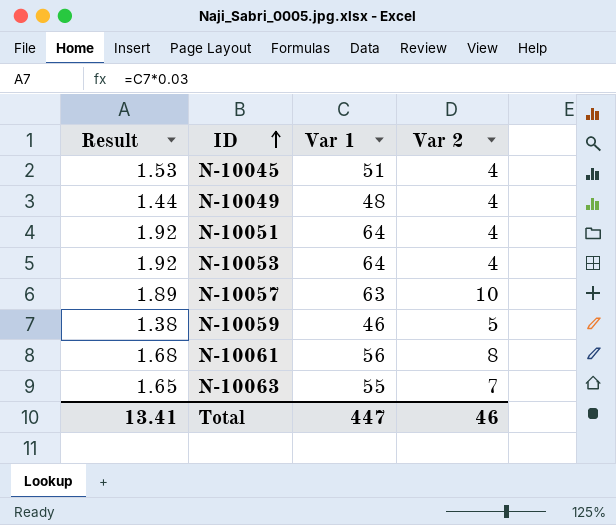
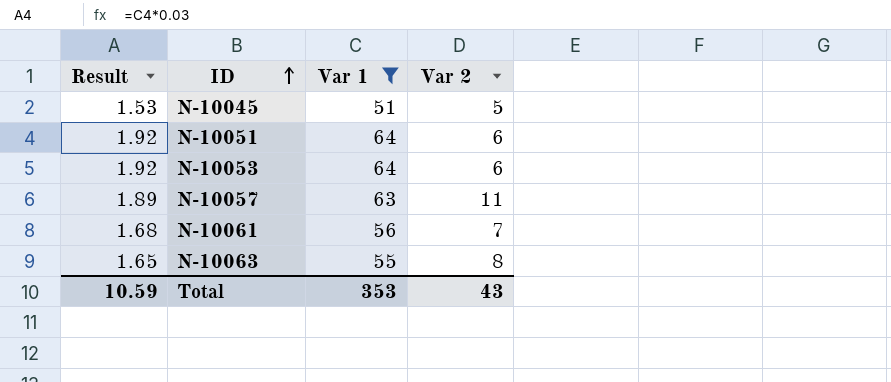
filter: none -> Var 1 >= 51
N-10045 | Var 2: 4 -> 5
N-10051 | Var 2: 4 -> 6
N-10053 | Var 2: 4 -> 6
N-10057 | Var 2: 10 -> 11
N-10061 | Var 2: 8 -> 7
N-10063 | Var 2: 7 -> 8
Total | Result: 13.41 -> 10.59
Total | Var 1: 447 -> 353
Total | Var 2: 46 -> 43

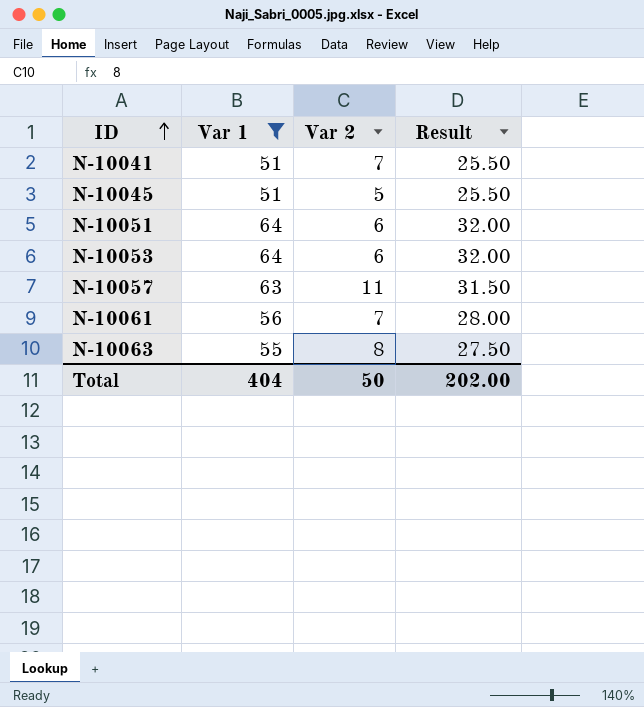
column Result | formula: [Var 1] * 0.03 -> [Var 1] * 0.5
column Result | position: 1 -> 4
row N-10041: none -> 51 | 7 | 25.50
Total | Var 1: 353 -> 404
Total | Var 2: 43 -> 50
Total | Result: 10.59 -> 202.00

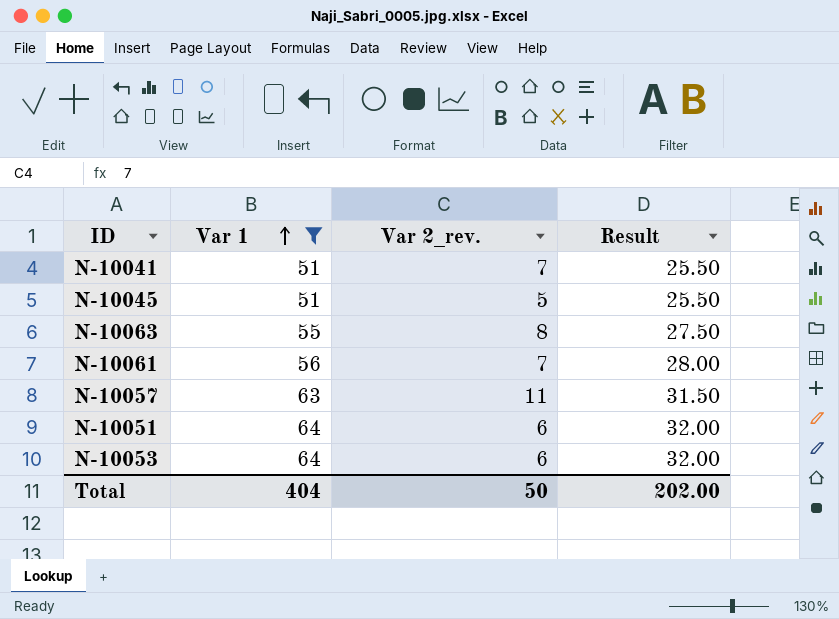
row order: ID ascending -> Var 1 ascending
column name: Var 2 -> Var 2_rev.

